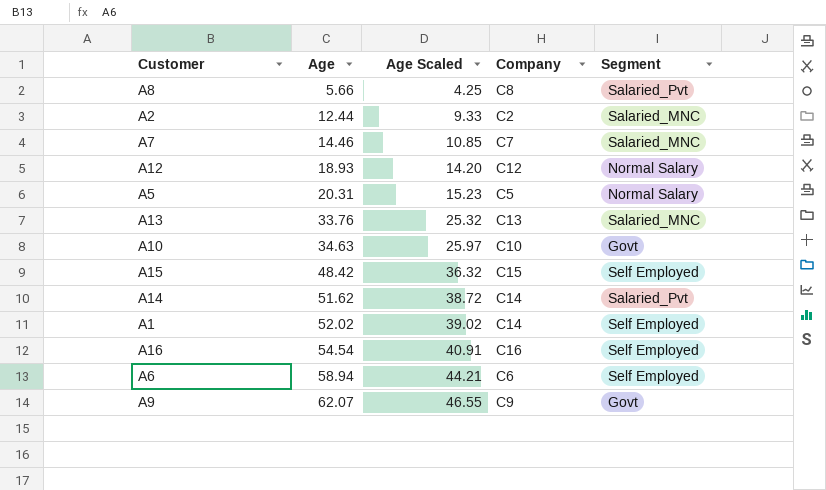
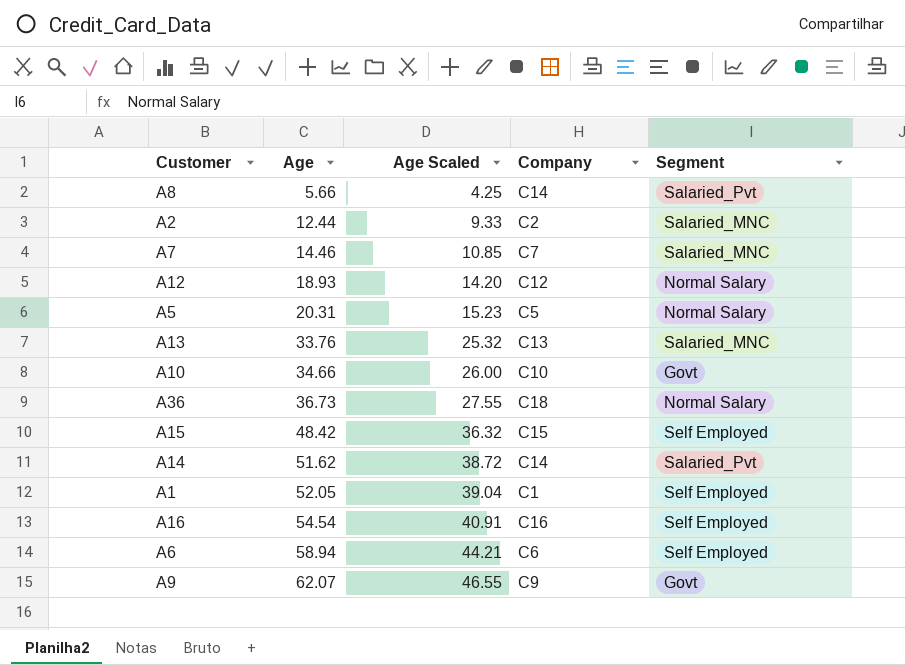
A8 | Company: C8 -> C14
A10 | Age: 34.63 -> 34.66
A10 | Age Scaled: 25.97 -> 26.00
row A36: none -> 36.73 | 27.55 | C18 | Normal Salary
A1 | Age: 52.02 -> 52.05
A1 | Age Scaled: 39.02 -> 39.04
A1 | Company: C14 -> C1

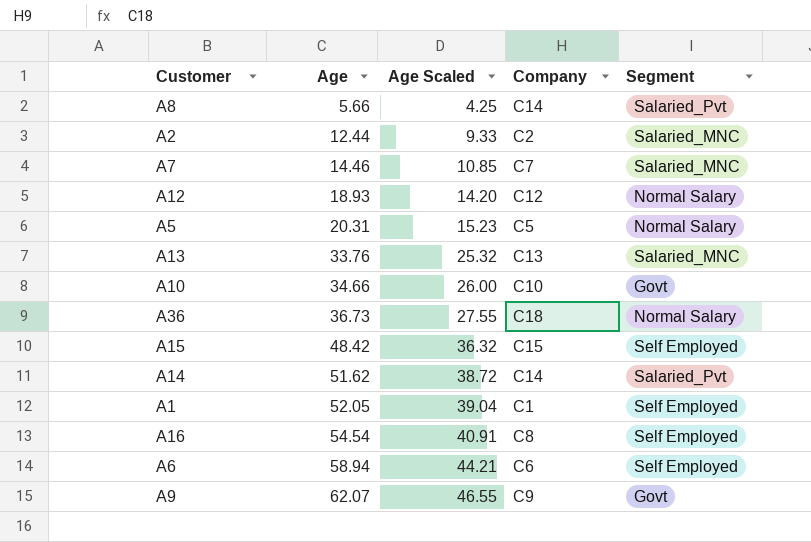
A16 | Company: C16 -> C8

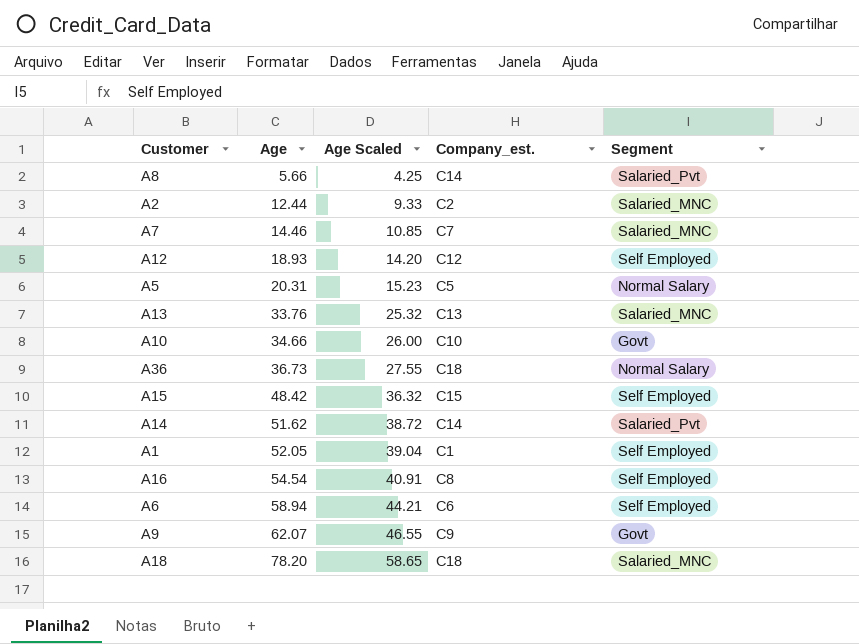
column name: Company -> Company_est.
A12 | Segment: Normal Salary -> Self Employed
row A18: none -> 78.20 | 58.65 | C18 | Salaried_MNC

